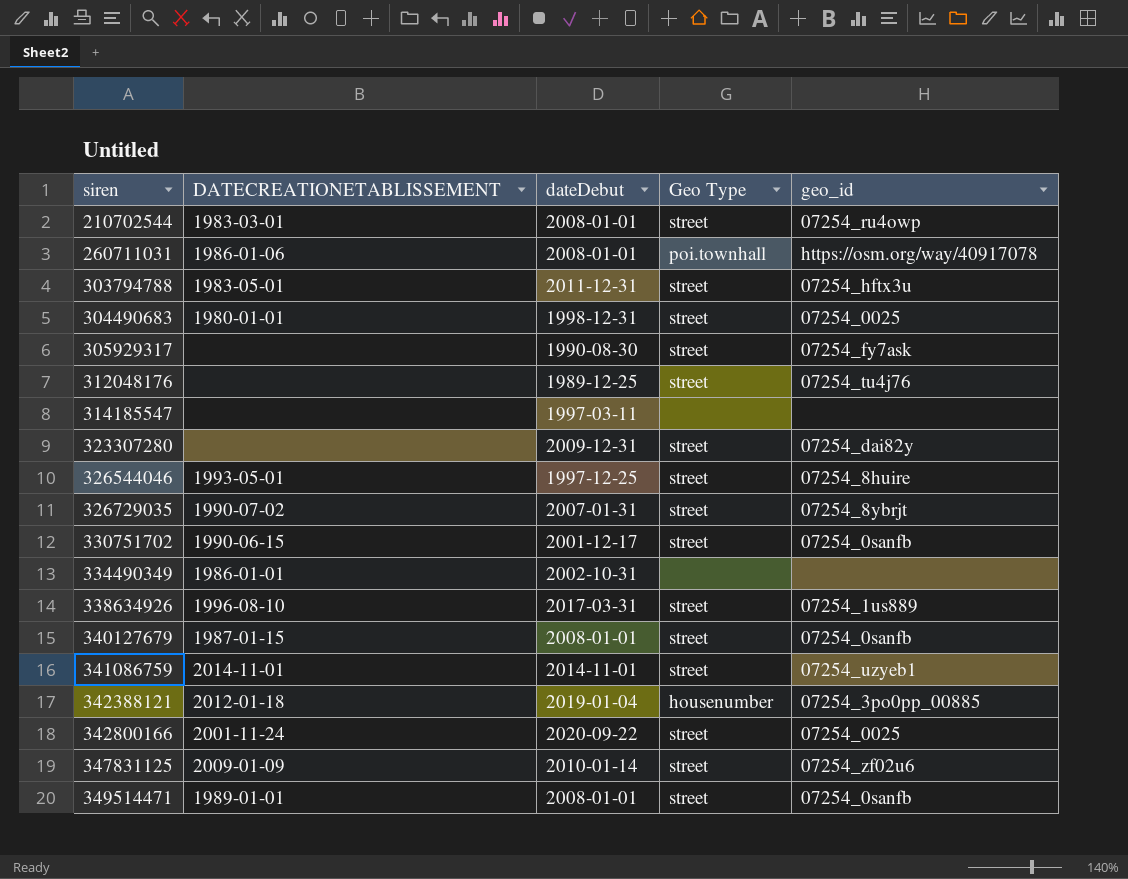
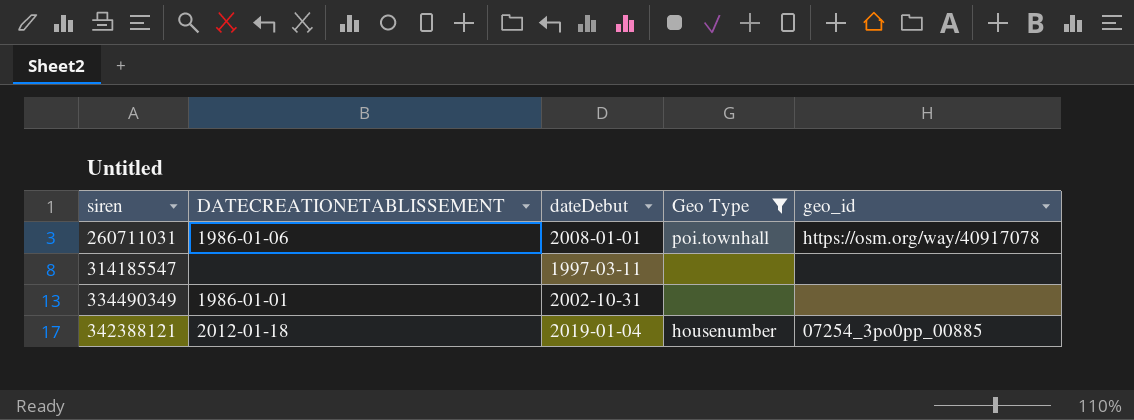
filter: none -> Geo Type != street

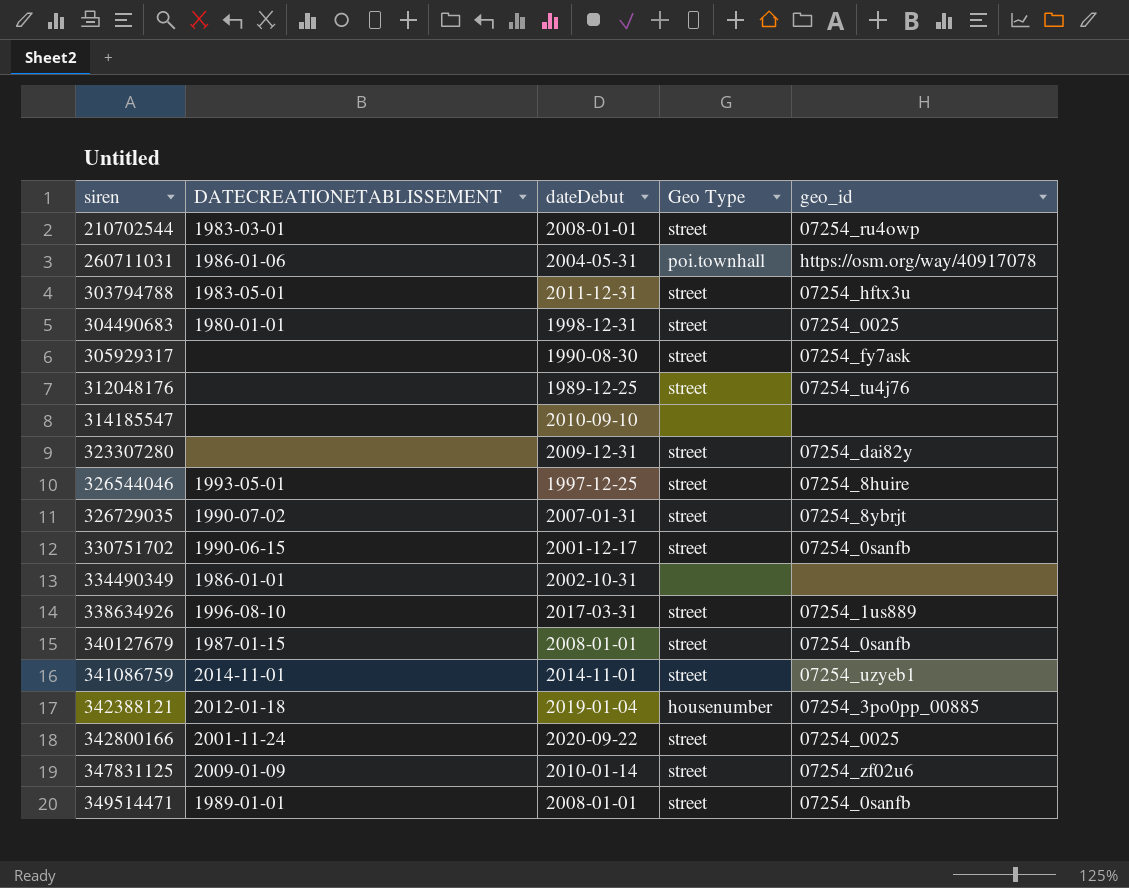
filter: Geo Type != street -> none
260711031 | dateDebut: 2008-01-01 -> 2004-05-31
314185547 | dateDebut: 1997-03-11 -> 2010-09-10

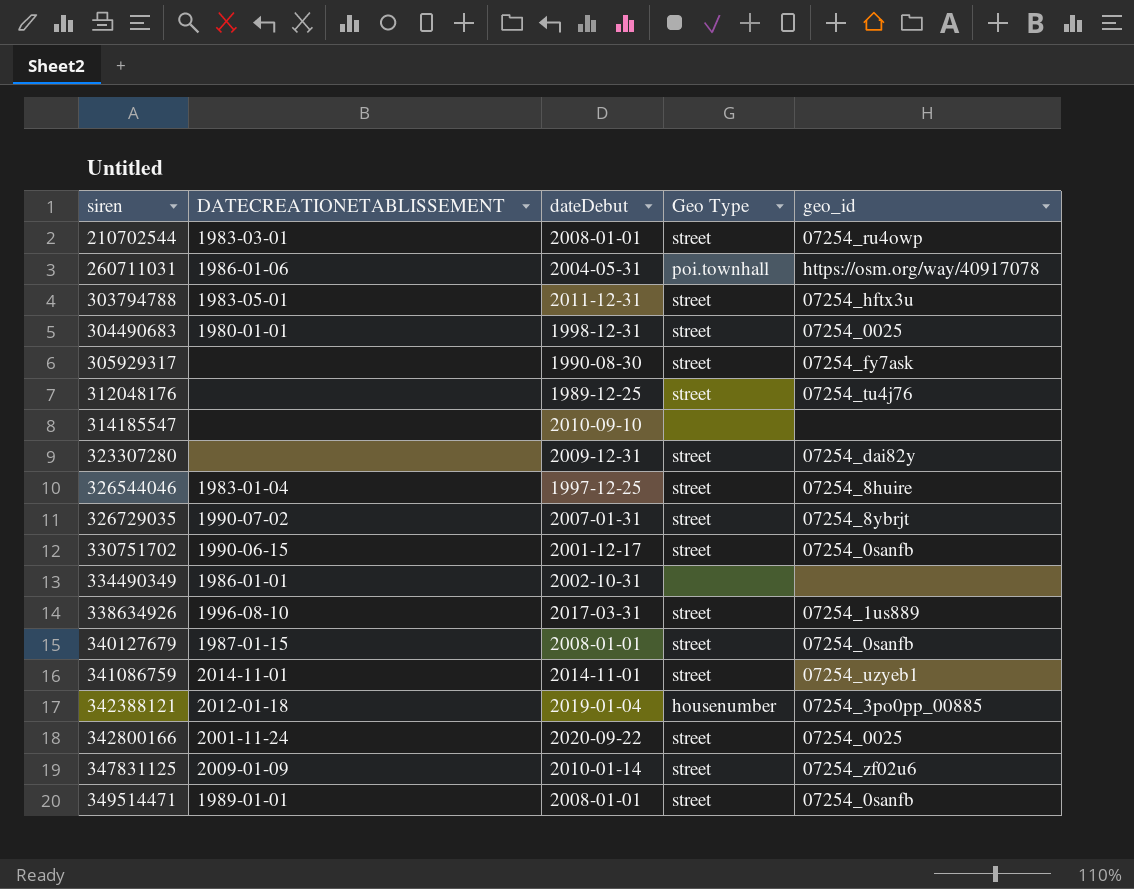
326544046 | DATECREATIONETABLISSEMENT: 1993-05-01 -> 1983-01-04

